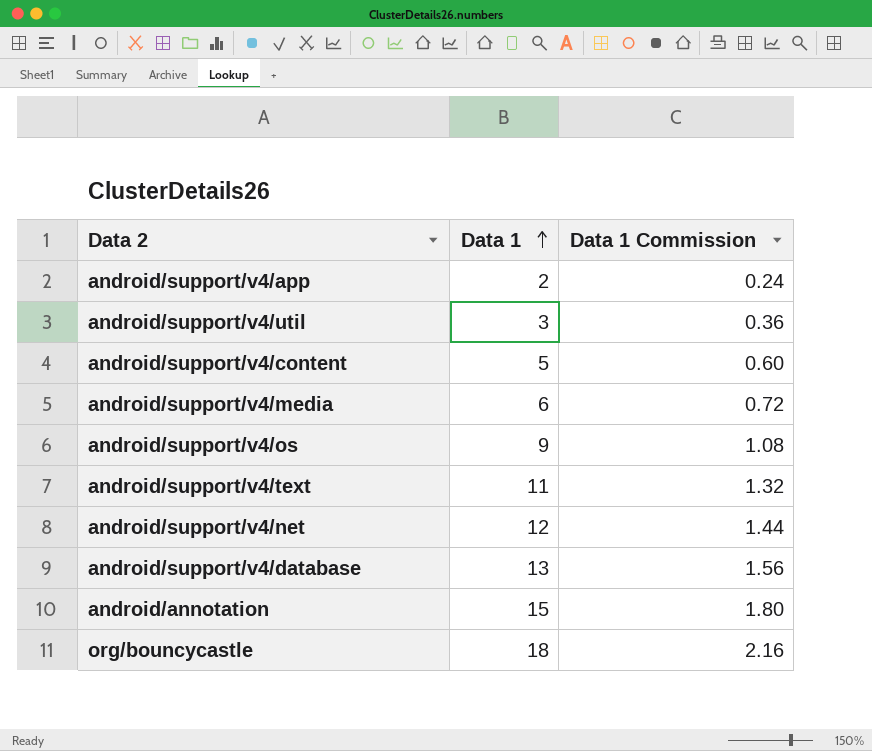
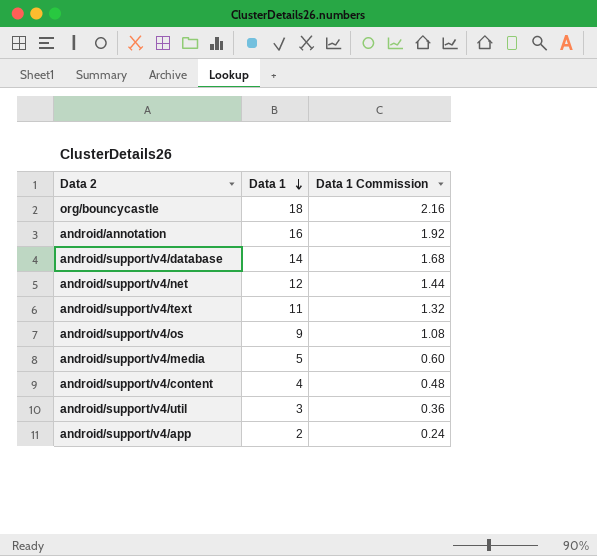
row order: Data 1 ascending -> Data 1 descending
android/annotation | Data 1: 15 -> 16
android/annotation | Data 1 Commission: 1.80 -> 1.92
android/support/v4/database | Data 1: 13 -> 14
android/support/v4/database | Data 1 Commission: 1.56 -> 1.68
android/support/v4/media | Data 1: 6 -> 5
android/support/v4/media | Data 1 Commission: 0.72 -> 0.60
android/support/v4/content | Data 1: 5 -> 4
android/support/v4/content | Data 1 Commission: 0.60 -> 0.48

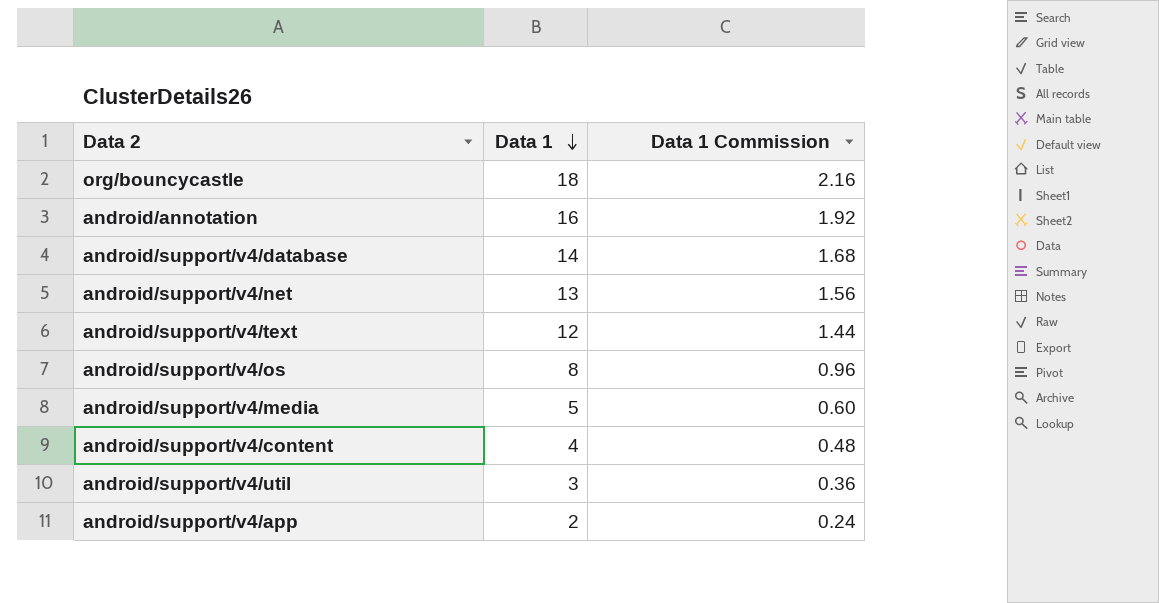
android/support/v4/net | Data 1: 12 -> 13
android/support/v4/net | Data 1 Commission: 1.44 -> 1.56
android/support/v4/text | Data 1: 11 -> 12
android/support/v4/text | Data 1 Commission: 1.32 -> 1.44
android/support/v4/os | Data 1: 9 -> 8
android/support/v4/os | Data 1 Commission: 1.08 -> 0.96

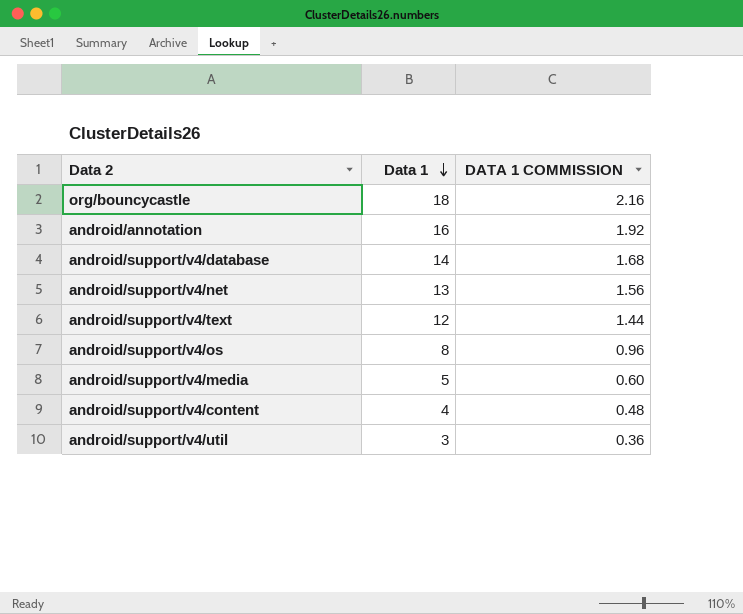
column name: Data 1 Commission -> DATA 1 COMMISSION
row android/support/v4/app: 2 | 0.24 -> none

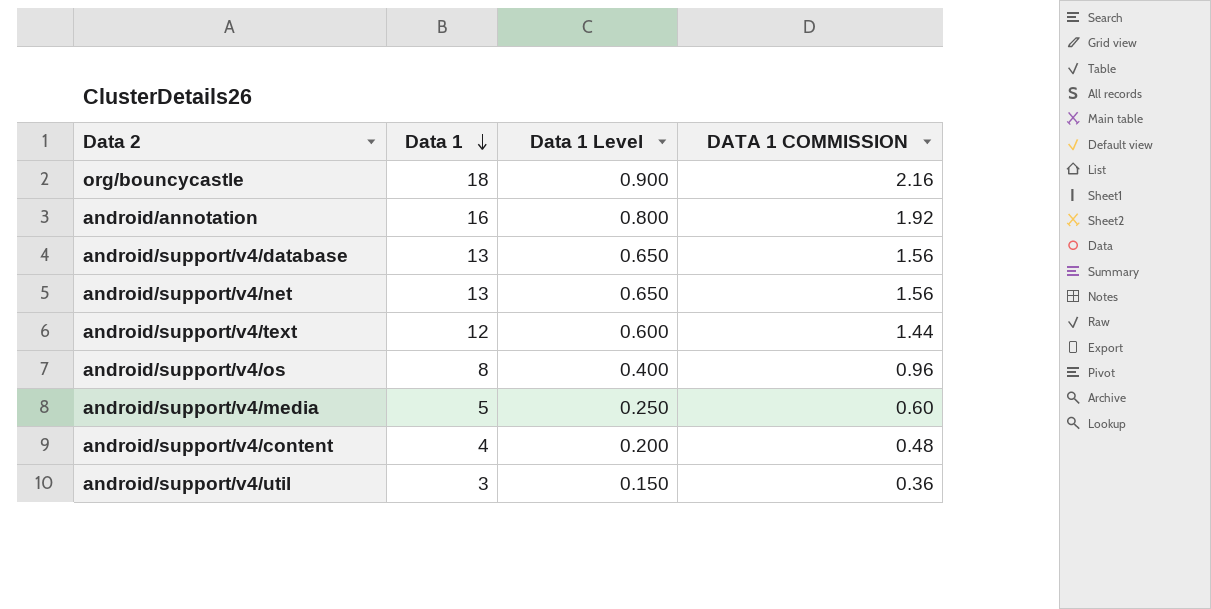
column Data 1 Level | formula: none -> [Data 1] * 0.05
android/support/v4/database | Data 1: 14 -> 13
android/support/v4/database | DATA 1 COMMISSION: 1.68 -> 1.56

